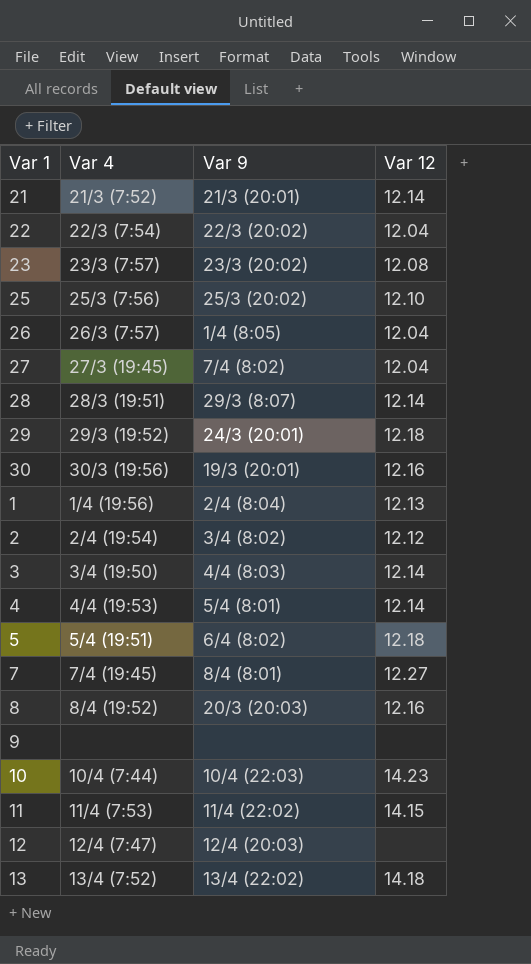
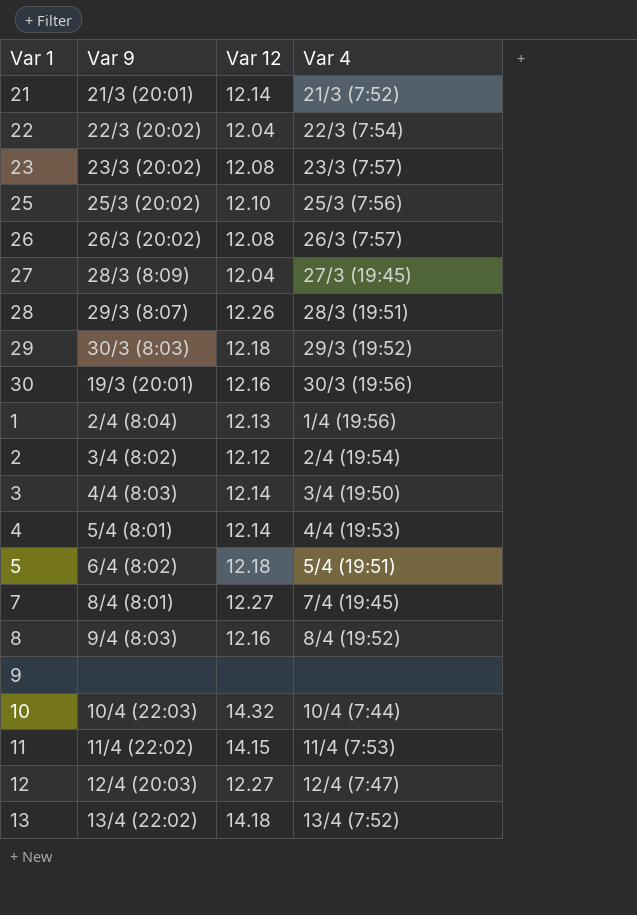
column Var 4 | position: 2 -> 4
26 | Var 9: 1/4 (8:05) -> 26/3 (20:02)
26 | Var 12: 12.04 -> 12.08
27 | Var 9: 7/4 (8:02) -> 28/3 (8:09)
28 | Var 12: 12.14 -> 12.26
29 | Var 9: 24/3 (20:01) -> 30/3 (8:03)
8 | Var 9: 20/3 (20:03) -> 9/4 (8:03)
10 | Var 12: 14.23 -> 14.32
12 | Var 12: none -> 12.27

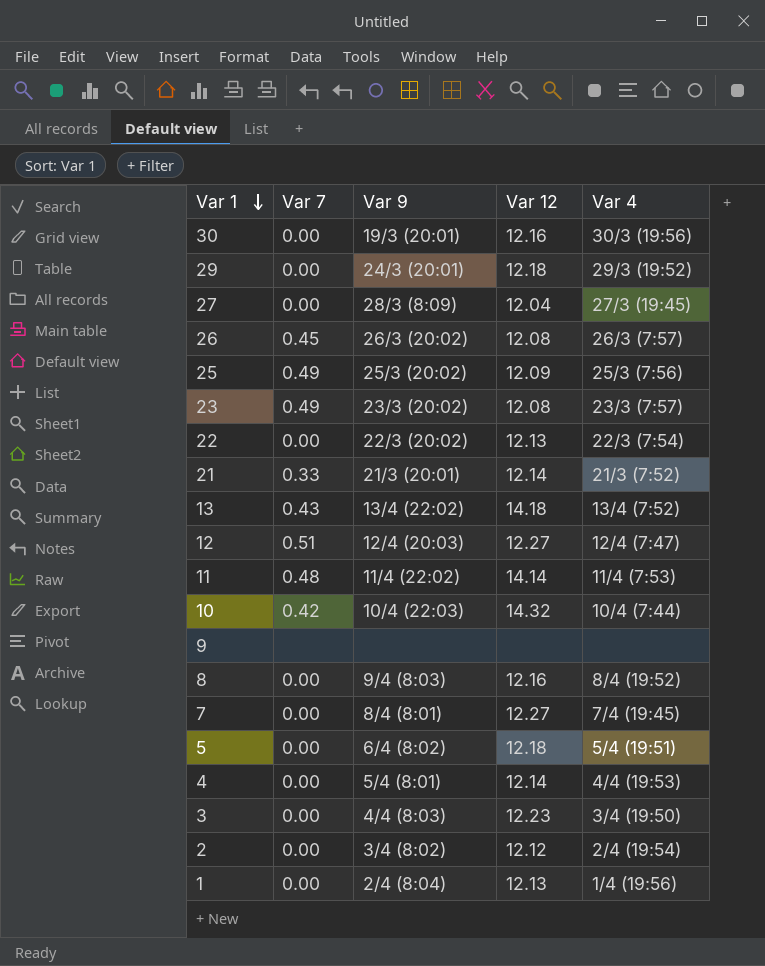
row order: none -> Var 1 descending
column Var 7 | position: none -> 2
row 28: 29/3 (8:07) | 12.26 | 28/3 (19:51) -> none
29 | Var 9: 30/3 (8:03) -> 24/3 (20:01)
25 | Var 12: 12.10 -> 12.09
22 | Var 12: 12.04 -> 12.13
11 | Var 12: 14.15 -> 14.14
3 | Var 12: 12.14 -> 12.23

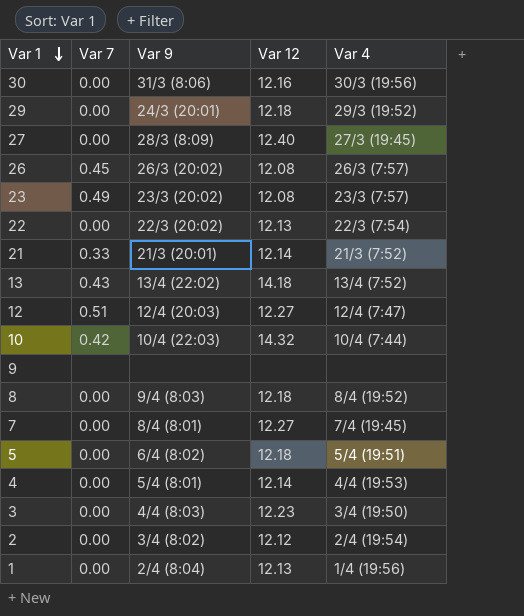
row 25: 0.49 | 25/3 (20:02) | 12.09 | 25/3 (7:56) -> none
row 11: 0.48 | 11/4 (22:02) | 14.14 | 11/4 (7:53) -> none
30 | Var 9: 19/3 (20:01) -> 31/3 (8:06)
27 | Var 12: 12.04 -> 12.40
8 | Var 12: 12.16 -> 12.18

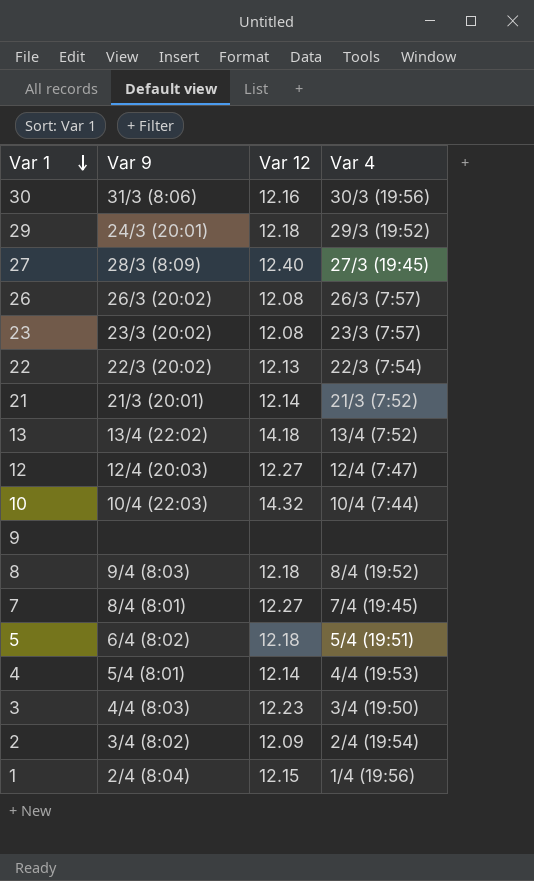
column Var 7 | position: 2 -> none
2 | Var 12: 12.12 -> 12.09
1 | Var 12: 12.13 -> 12.15

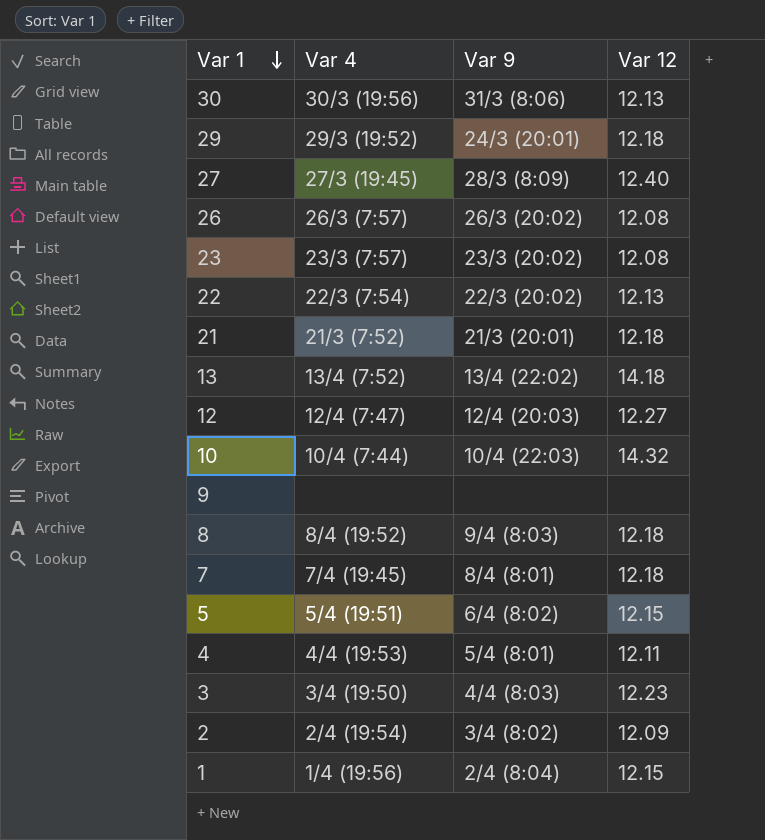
column Var 4 | position: 4 -> 2
30 | Var 12: 12.16 -> 12.13
21 | Var 12: 12.14 -> 12.18
7 | Var 12: 12.27 -> 12.18
5 | Var 12: 12.18 -> 12.15
4 | Var 12: 12.14 -> 12.11

